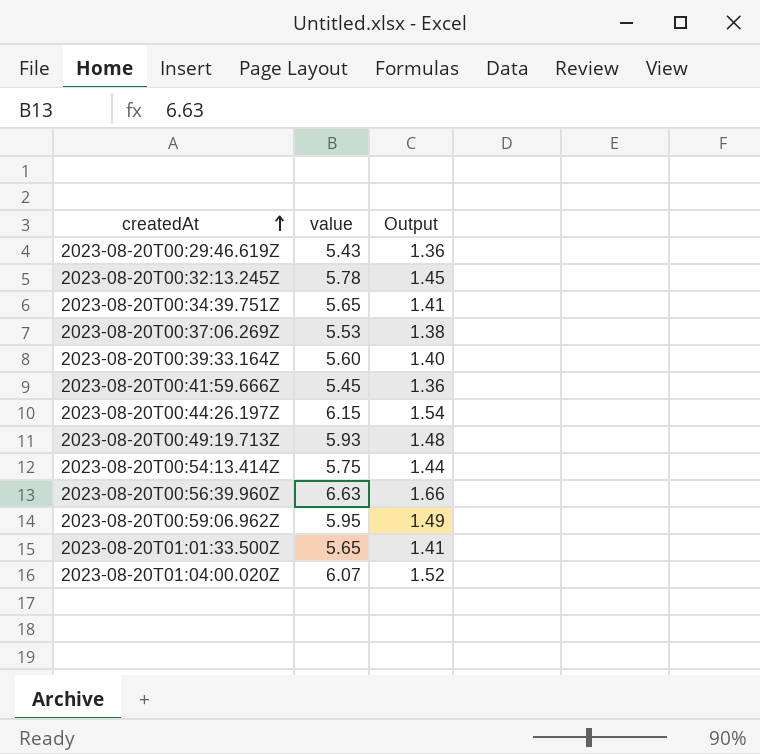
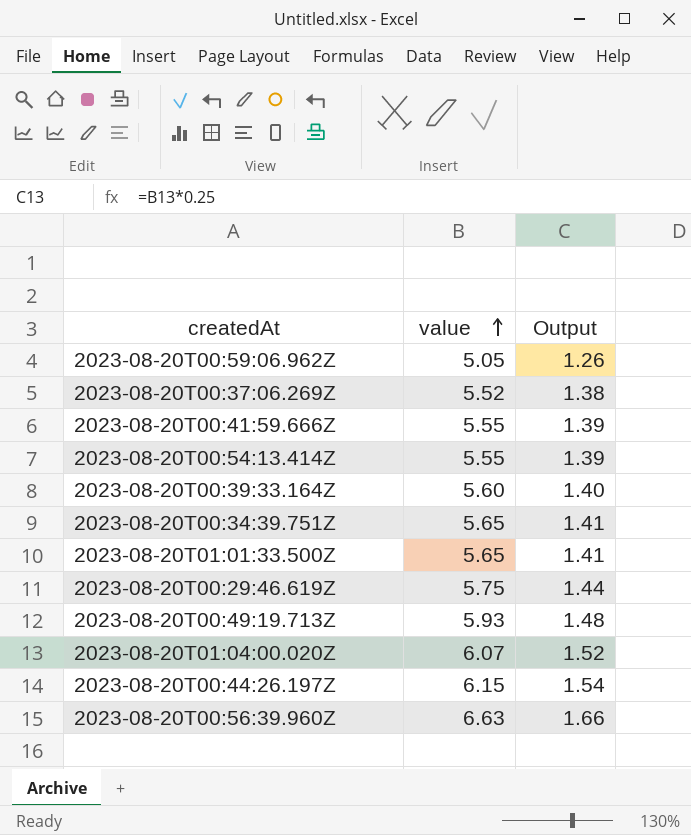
row order: createdAt ascending -> value ascending
row 2023-08-20T00:32:13.245Z: 5.78 | 1.45 -> none
2023-08-20T00:59:06.962Z | value: 5.95 -> 5.05
2023-08-20T00:59:06.962Z | Output: 1.49 -> 1.26
2023-08-20T00:37:06.269Z | value: 5.53 -> 5.52
2023-08-20T00:41:59.666Z | value: 5.45 -> 5.55
2023-08-20T00:41:59.666Z | Output: 1.36 -> 1.39
2023-08-20T00:54:13.414Z | value: 5.75 -> 5.55
2023-08-20T00:54:13.414Z | Output: 1.44 -> 1.39
2023-08-20T00:29:46.619Z | value: 5.43 -> 5.75
2023-08-20T00:29:46.619Z | Output: 1.36 -> 1.44

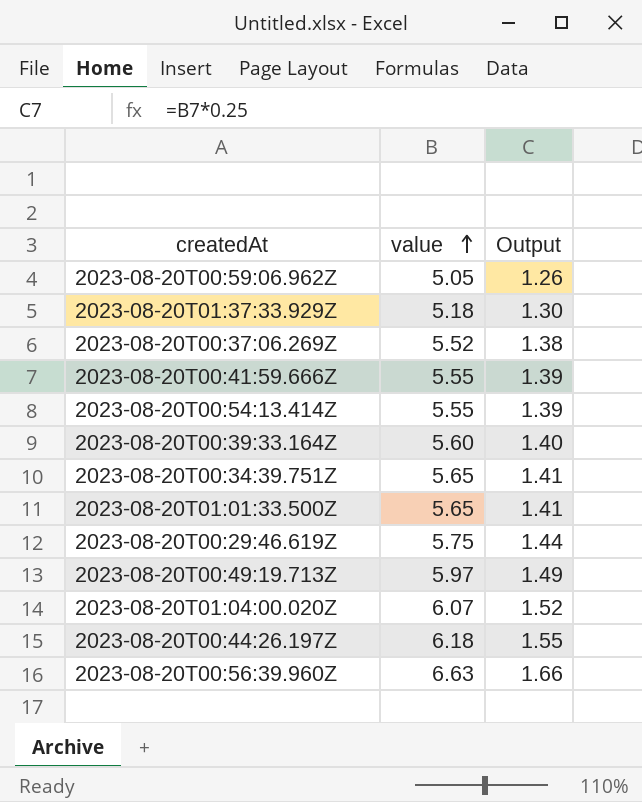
row 2023-08-20T01:37:33.929Z: none -> 5.18 | 1.30
2023-08-20T00:49:19.713Z | value: 5.93 -> 5.97
2023-08-20T00:49:19.713Z | Output: 1.48 -> 1.49
2023-08-20T00:44:26.197Z | value: 6.15 -> 6.18
2023-08-20T00:44:26.197Z | Output: 1.54 -> 1.55

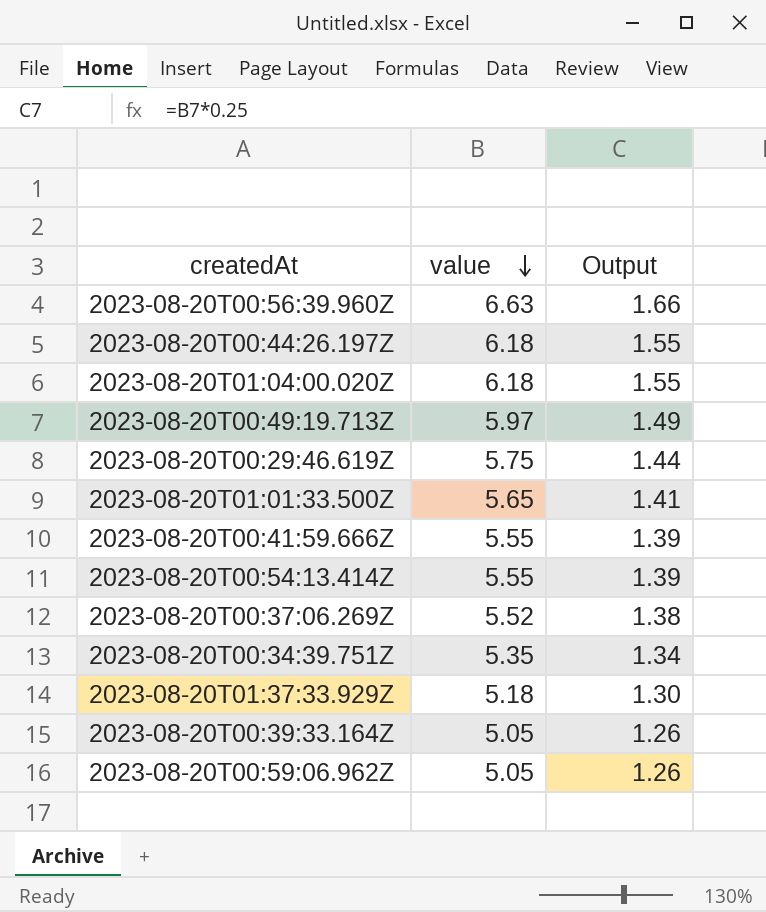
row order: value ascending -> value descending
2023-08-20T01:04:00.020Z | value: 6.07 -> 6.18
2023-08-20T01:04:00.020Z | Output: 1.52 -> 1.55
2023-08-20T00:34:39.751Z | value: 5.65 -> 5.35
2023-08-20T00:34:39.751Z | Output: 1.41 -> 1.34
2023-08-20T00:39:33.164Z | value: 5.60 -> 5.05
2023-08-20T00:39:33.164Z | Output: 1.40 -> 1.26

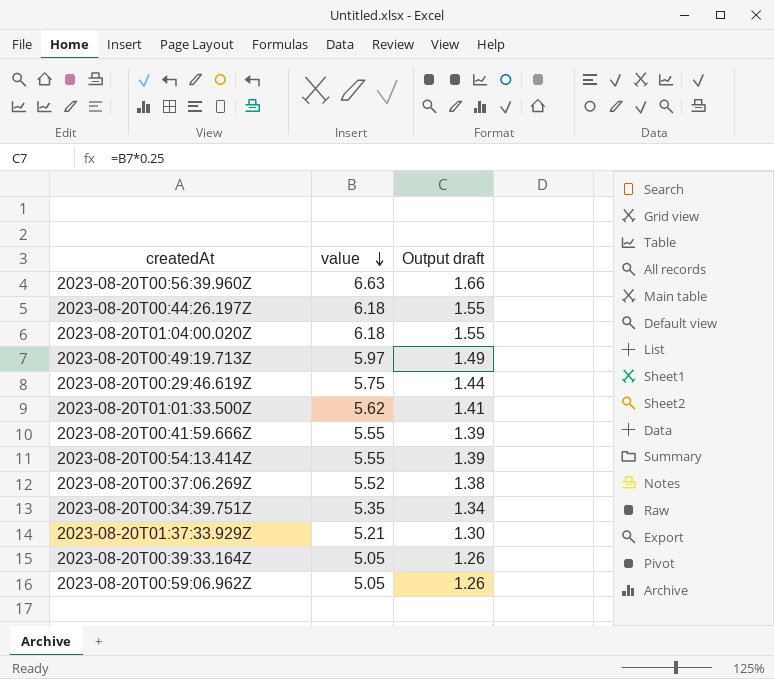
column name: Output -> Output draft
2023-08-20T01:01:33.500Z | value: 5.65 -> 5.62
2023-08-20T01:37:33.929Z | value: 5.18 -> 5.21

